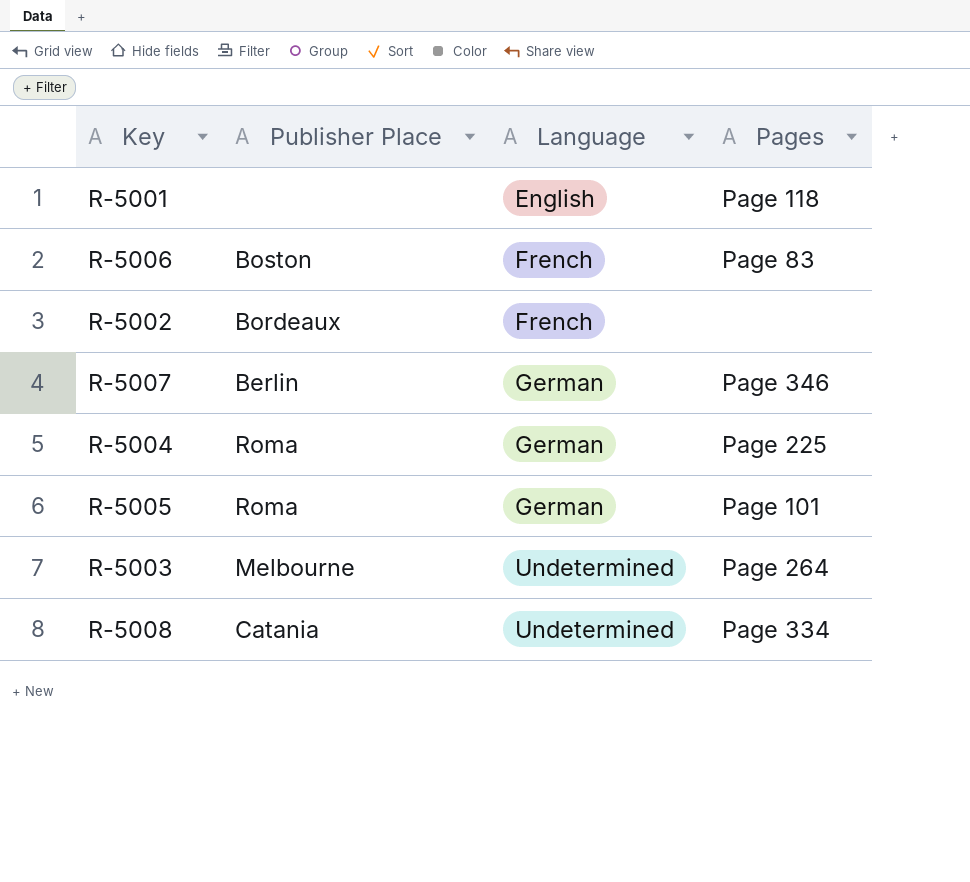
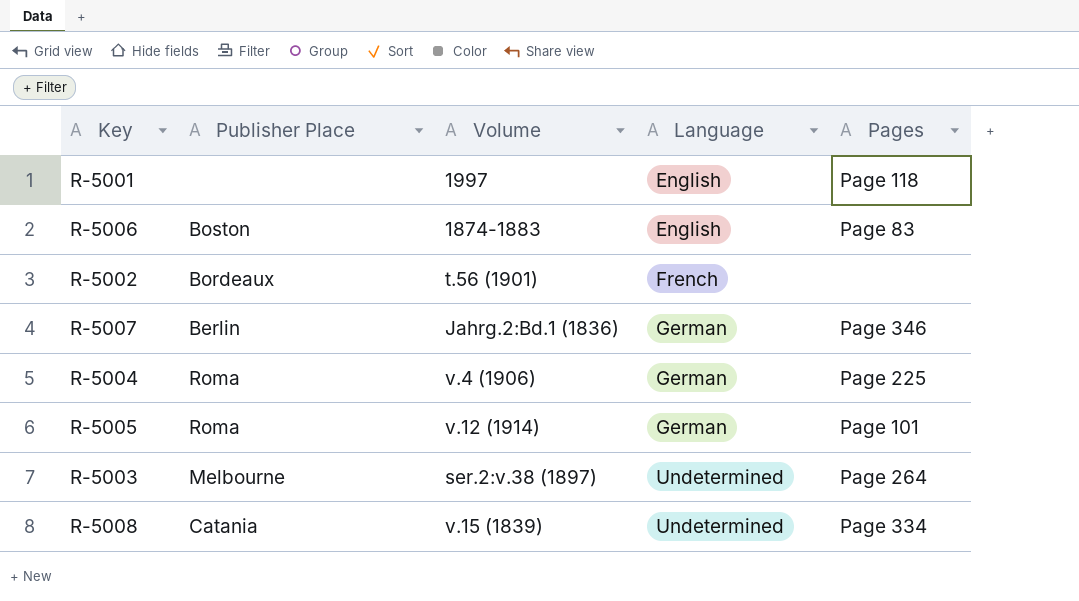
column Volume | position: none -> 3
R-5006 | Language: French -> English

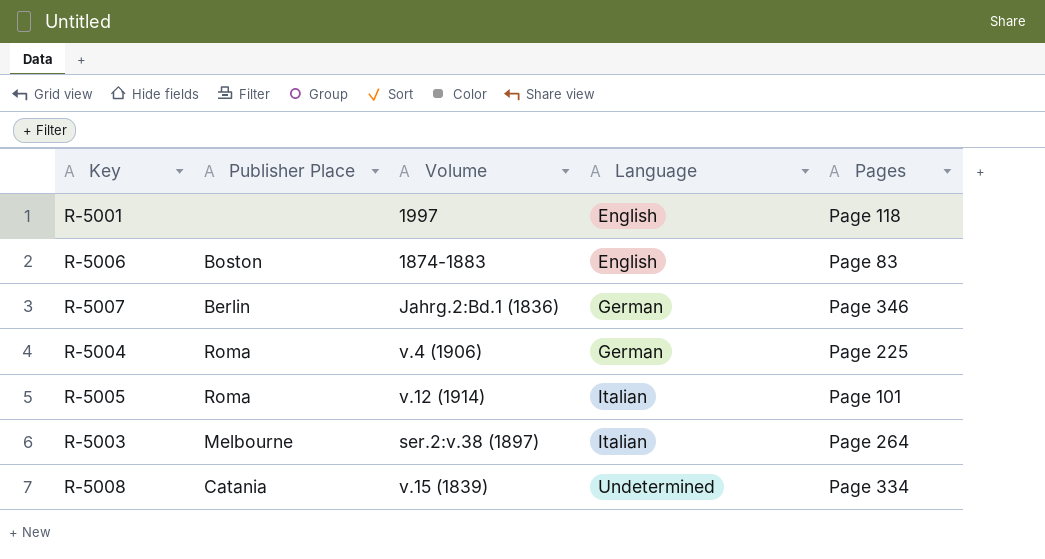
row R-5002: Bordeaux | t.56 (1901) | French | none -> none
R-5005 | Language: German -> Italian
R-5003 | Language: Undetermined -> Italian

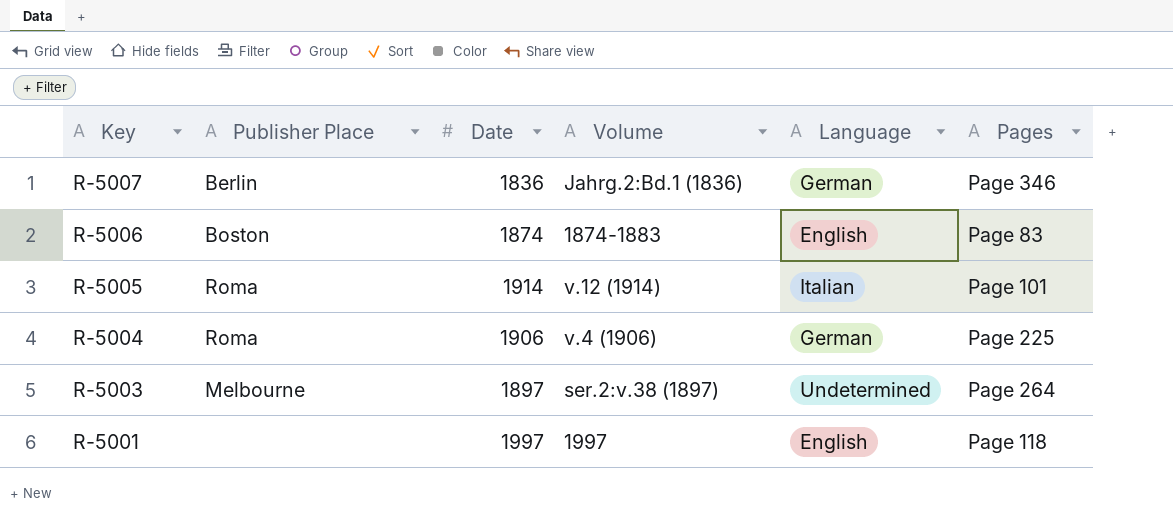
row order: Language ascending -> Key descending
column Date | position: none -> 3
row R-5008: Catania | v.15 (1839) | Undetermined | Page 334 -> none
R-5003 | Language: Italian -> Undetermined

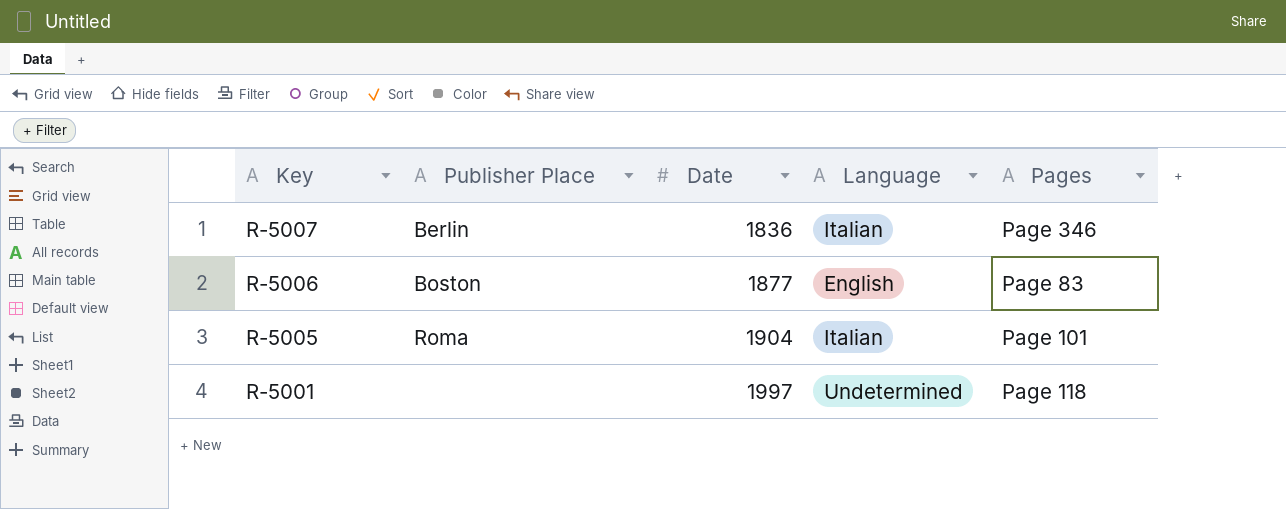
column Volume | position: 4 -> none
row R-5004: Roma | 1906 | v.4 (1906) | German | Page 225 -> none
row R-5003: Melbourne | 1897 | ser.2:v.38 (1897) | Undetermined | Page 264 -> none
R-5007 | Language: German -> Italian
R-5006 | Date: 1874 -> 1877
R-5005 | Date: 1914 -> 1904
R-5001 | Language: English -> Undetermined

